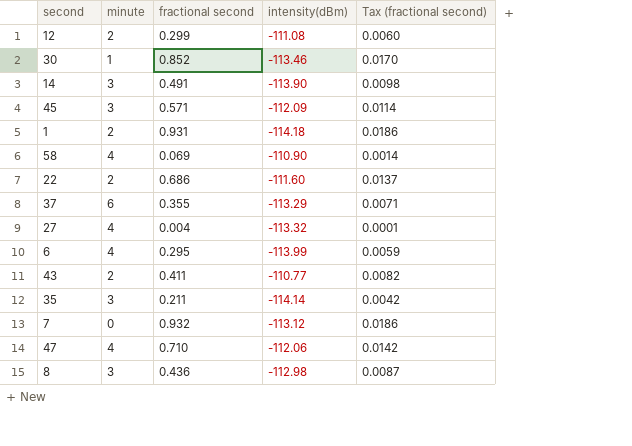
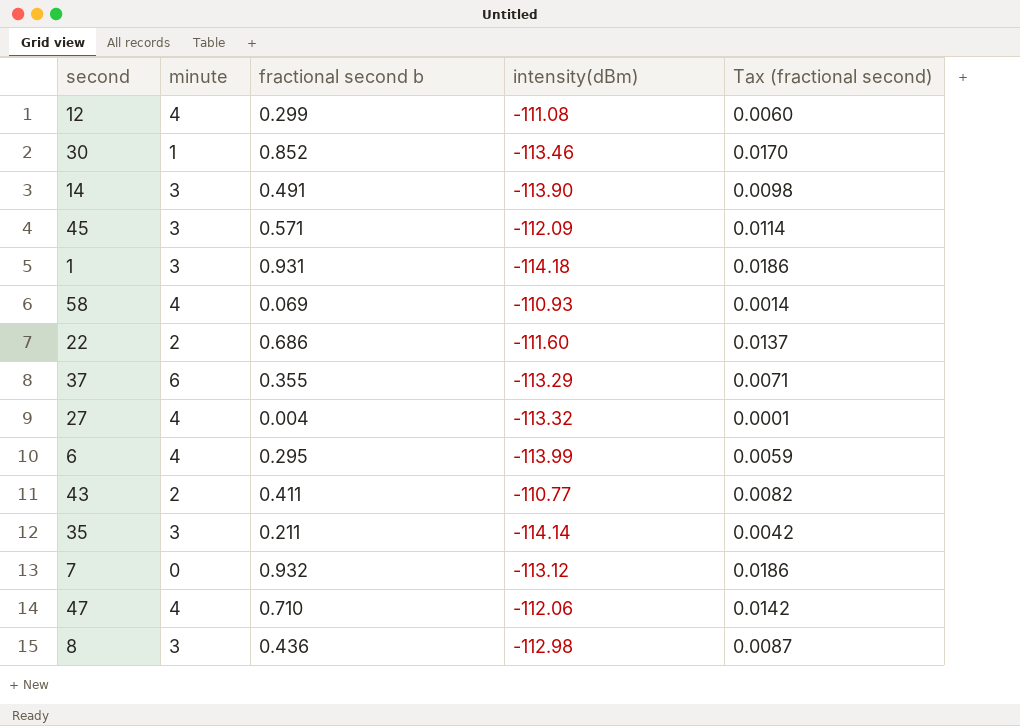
column name: fractional second -> fractional second b
12 | minute: 2 -> 4
1 | minute: 2 -> 3
58 | intensity(dBm): -110.90 -> -110.93

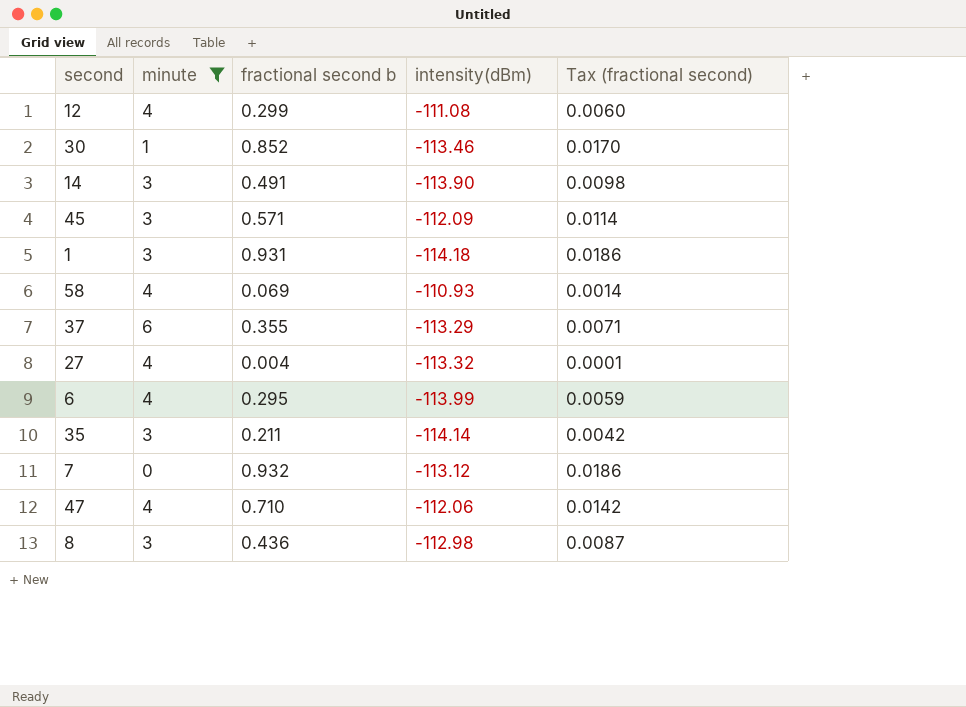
filter: none -> minute != 2

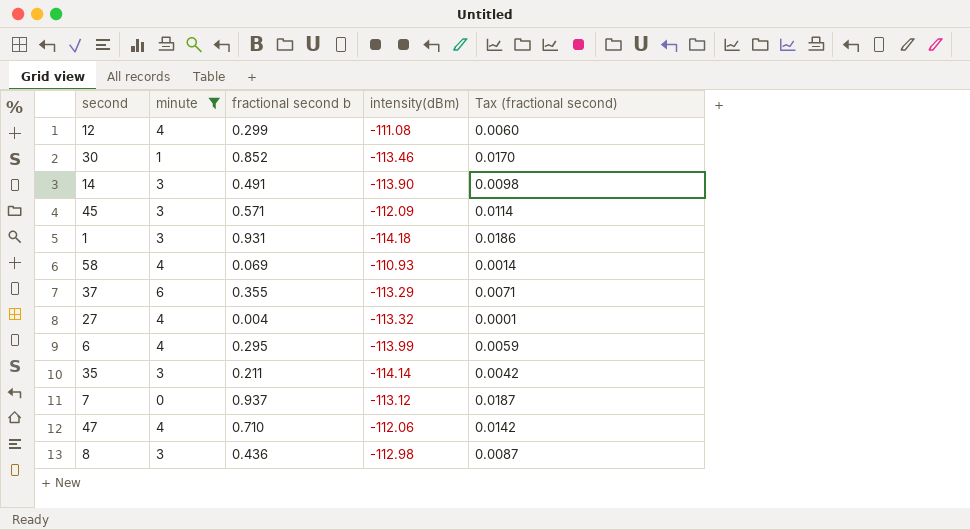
7 | fractional second b: 0.932 -> 0.937
7 | Tax (fractional second): 0.0186 -> 0.0187

